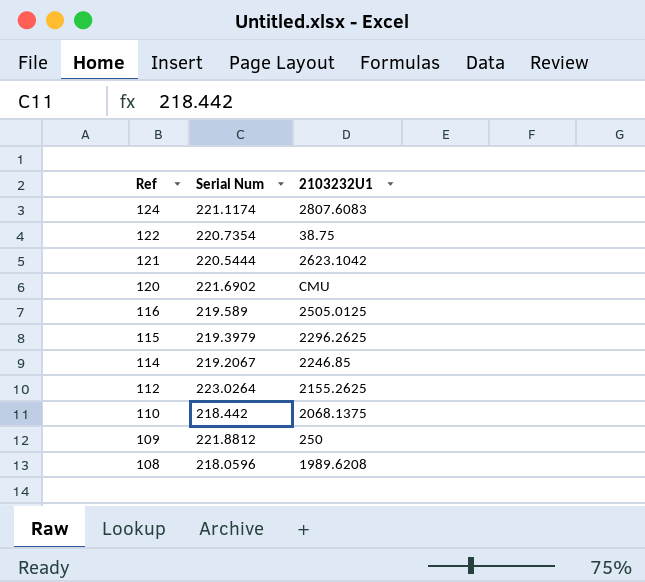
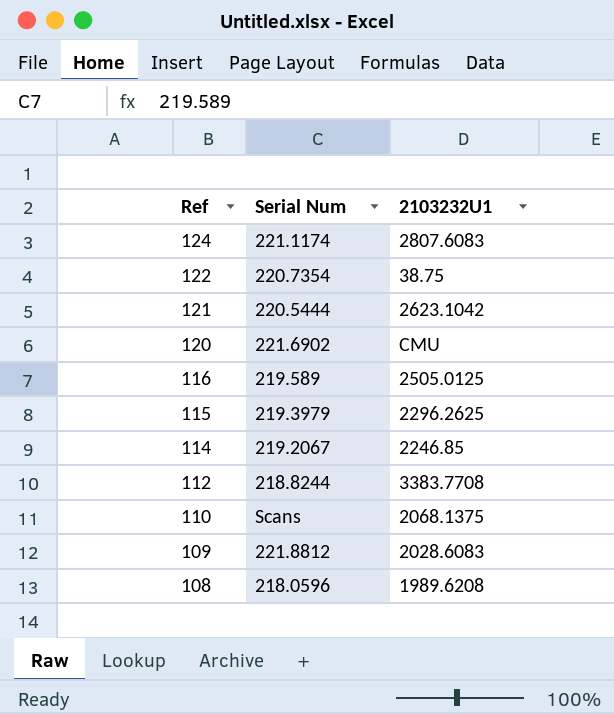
112 | Serial Num: 223.0264 -> 218.8244
112 | 2103232U1: 2155.2625 -> 3383.7708
110 | Serial Num: 218.442 -> Scans
109 | 2103232U1: 250 -> 2028.6083

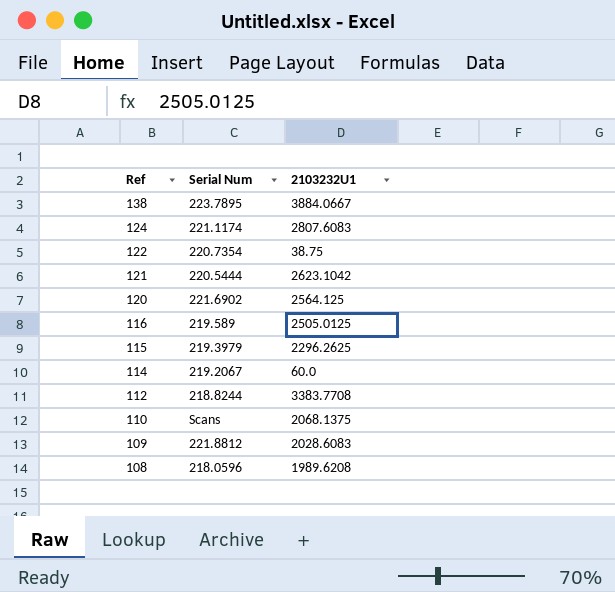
row 138: none -> 223.7895 | 3884.0667
120 | 2103232U1: CMU -> 2564.125
114 | 2103232U1: 2246.85 -> 60.0

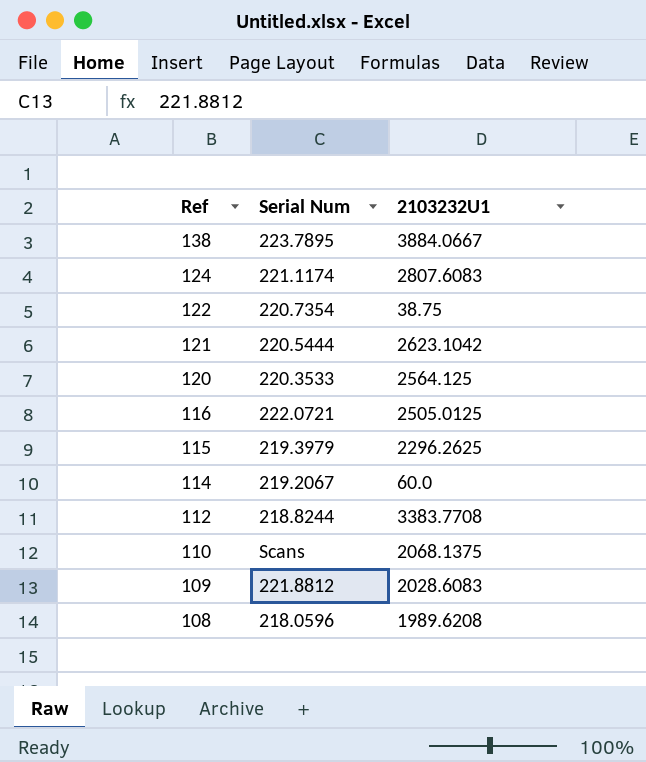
120 | Serial Num: 221.6902 -> 220.3533
116 | Serial Num: 219.589 -> 222.0721

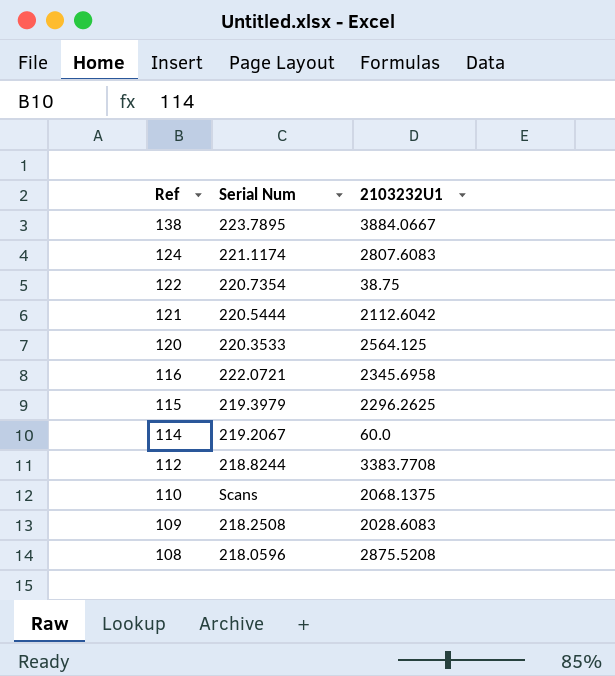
121 | 2103232U1: 2623.1042 -> 2112.6042
116 | 2103232U1: 2505.0125 -> 2345.6958
109 | Serial Num: 221.8812 -> 218.2508
108 | 2103232U1: 1989.6208 -> 2875.5208

